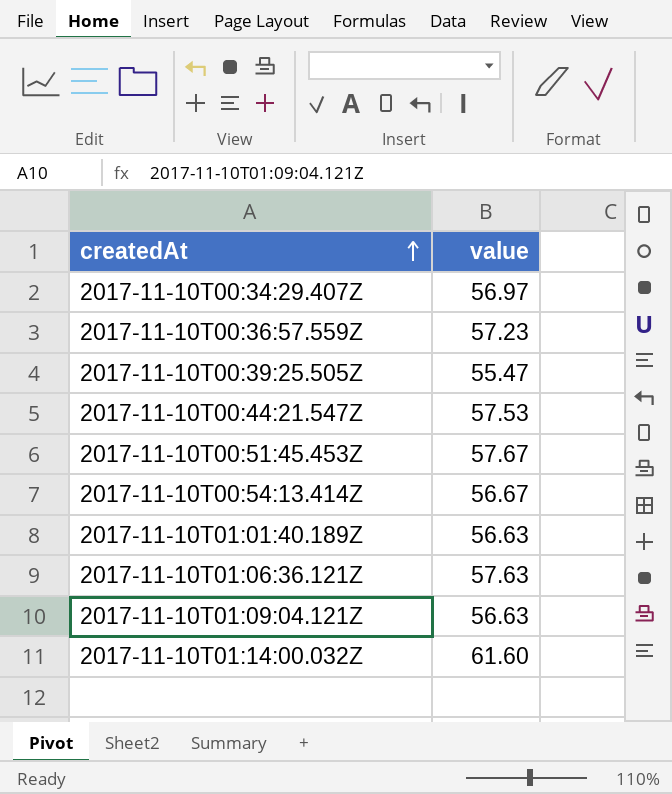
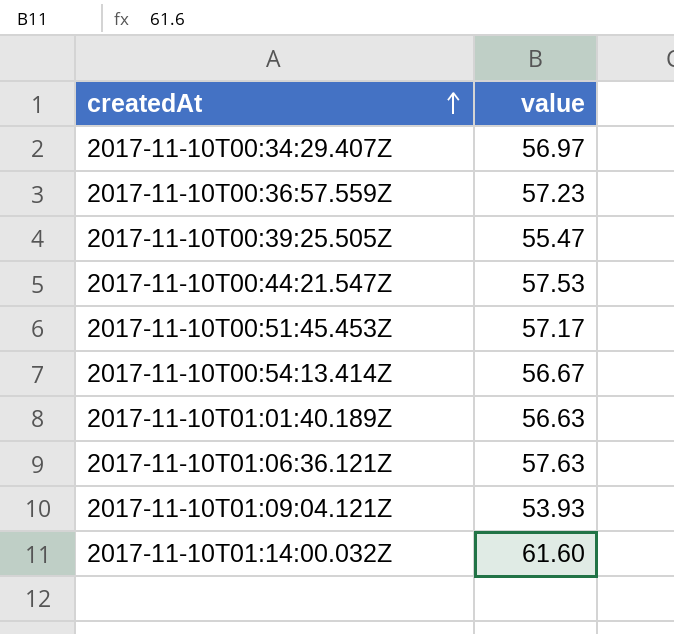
2017-11-10T00:51:45.453Z | value: 57.67 -> 57.17
2017-11-10T01:09:04.121Z | value: 56.63 -> 53.93

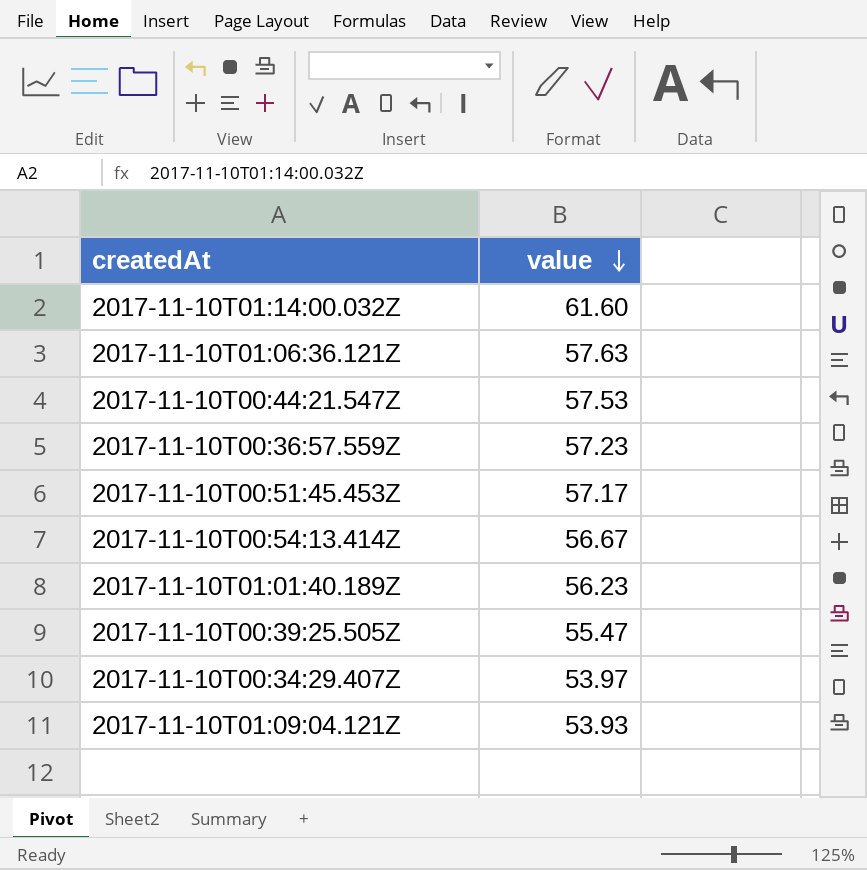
row order: createdAt ascending -> value descending
2017-11-10T01:01:40.189Z | value: 56.63 -> 56.23
2017-11-10T00:34:29.407Z | value: 56.97 -> 53.97

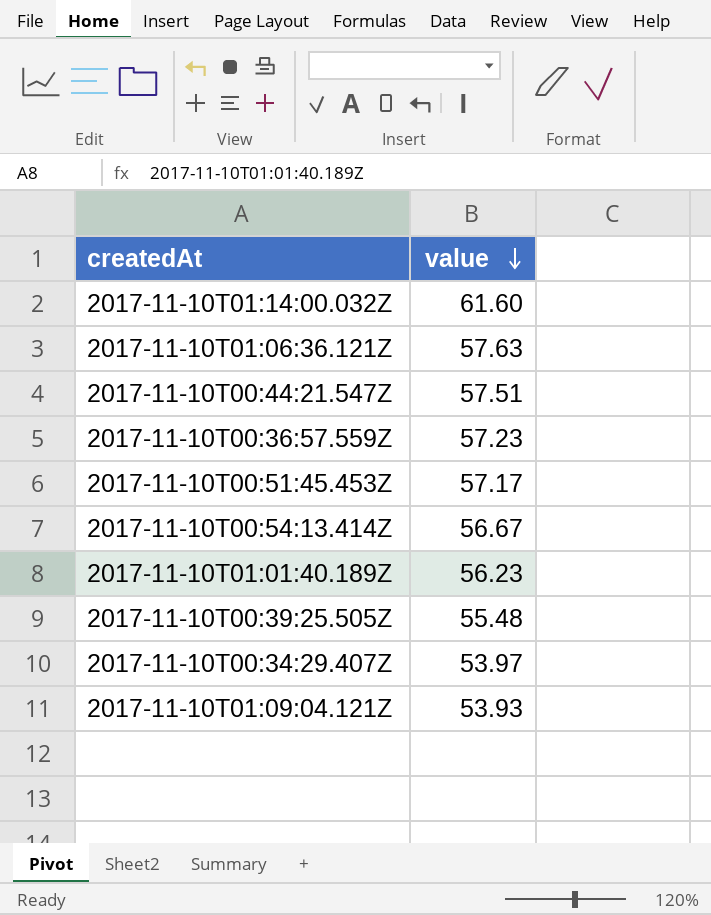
2017-11-10T00:44:21.547Z | value: 57.53 -> 57.51
2017-11-10T00:39:25.505Z | value: 55.47 -> 55.48

